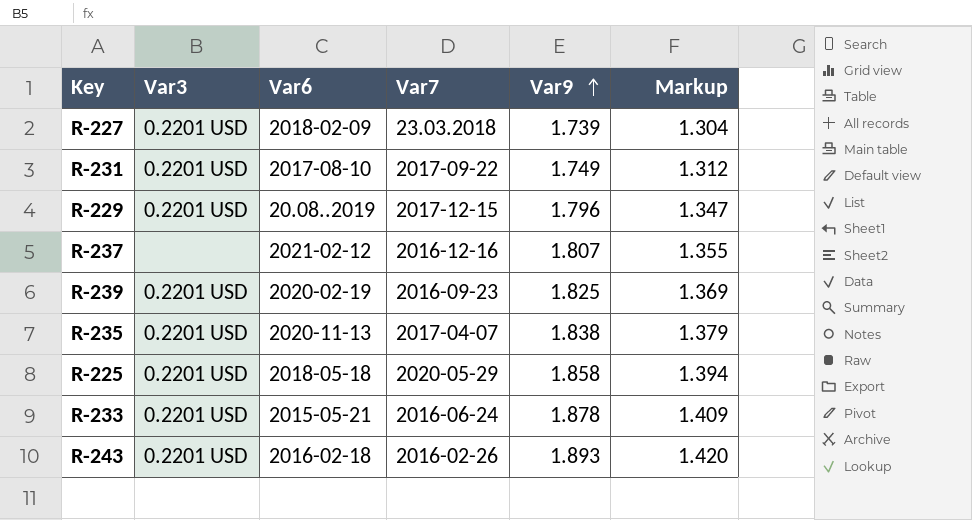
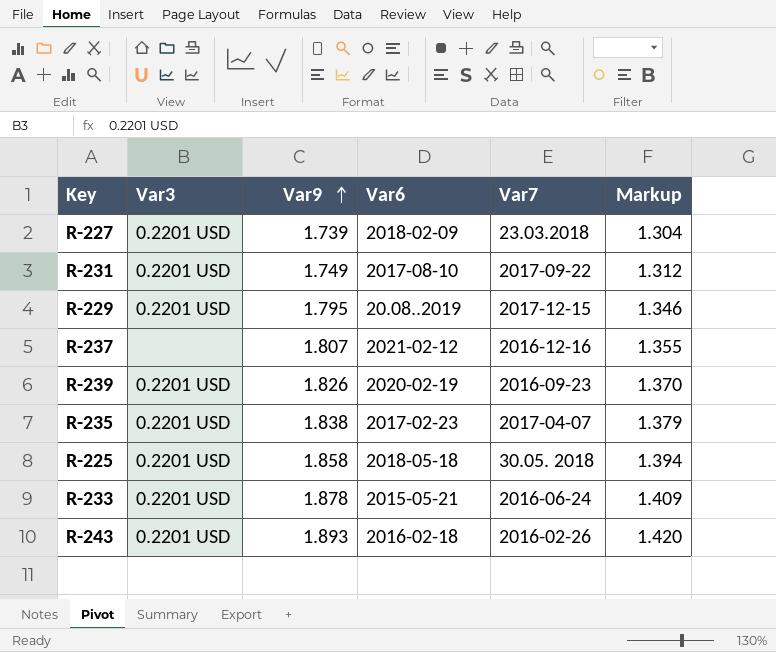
column Var9 | position: 5 -> 3
R-229 | Var9: 1.796 -> 1.795
R-229 | Markup: 1.347 -> 1.346
R-239 | Var9: 1.825 -> 1.826
R-239 | Markup: 1.369 -> 1.370
R-235 | Var6: 2020-11-13 -> 2017-02-23
R-225 | Var7: 2020-05-29 -> 30.05. 2018

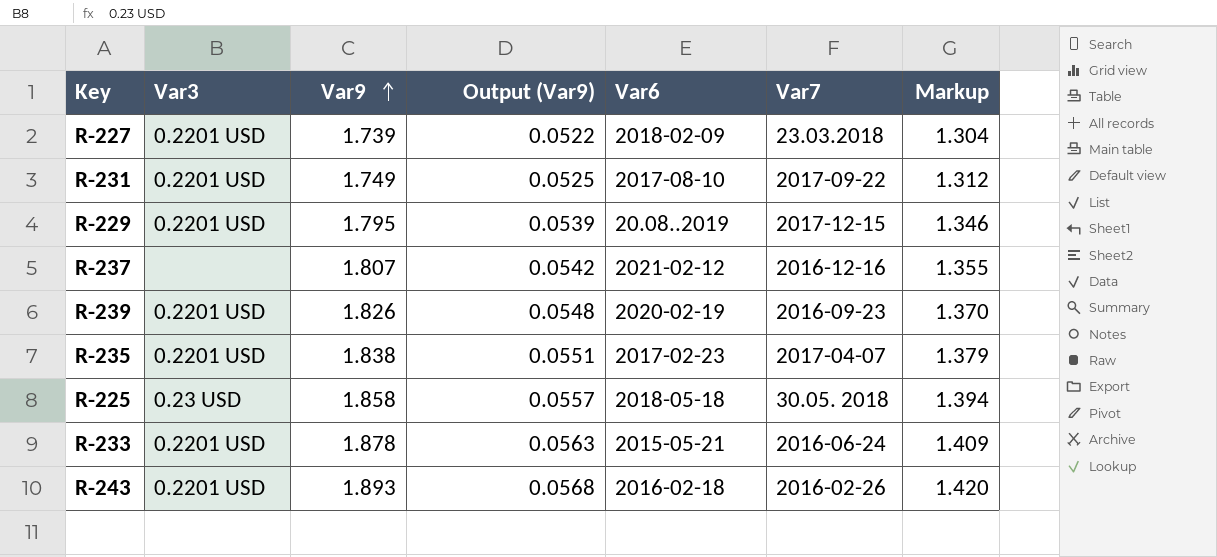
column Output (Var9) | formula: none -> [Var9] * 0.03
R-225 | Var3: 0.2201 USD -> 0.23 USD

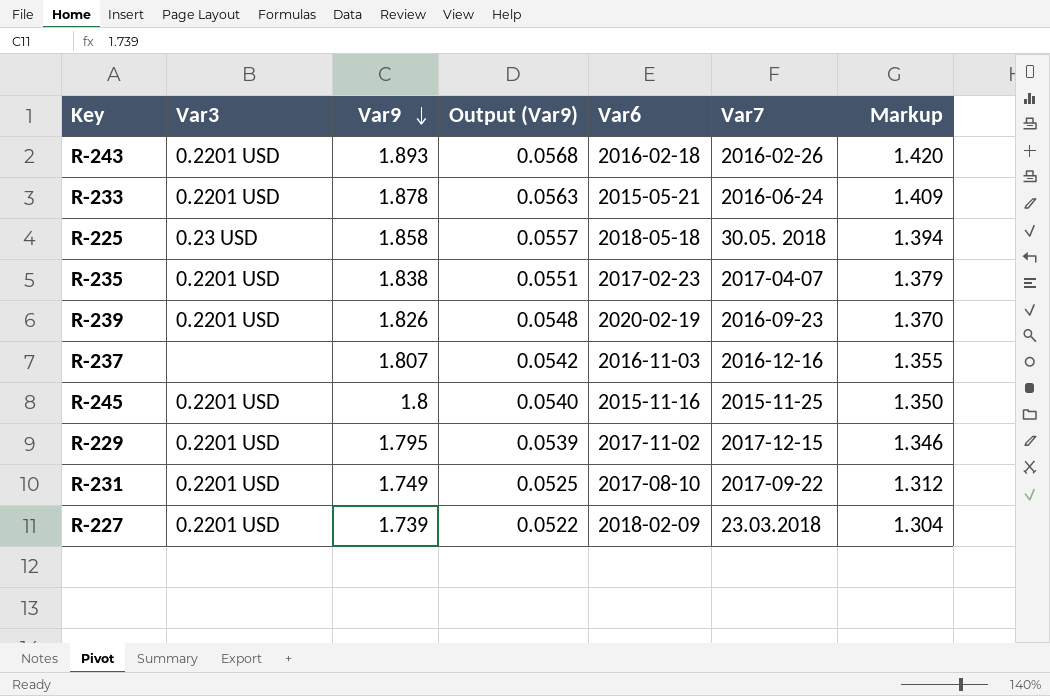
row order: Var9 ascending -> Var9 descending
R-237 | Var6: 2021-02-12 -> 2016-11-03
row R-245: none -> 0.2201 USD | 1.8 | 0.0540 | 2015-11-16 | 2015-11-25 | 1.350
R-229 | Var6: 20.08..2019 -> 2017-11-02

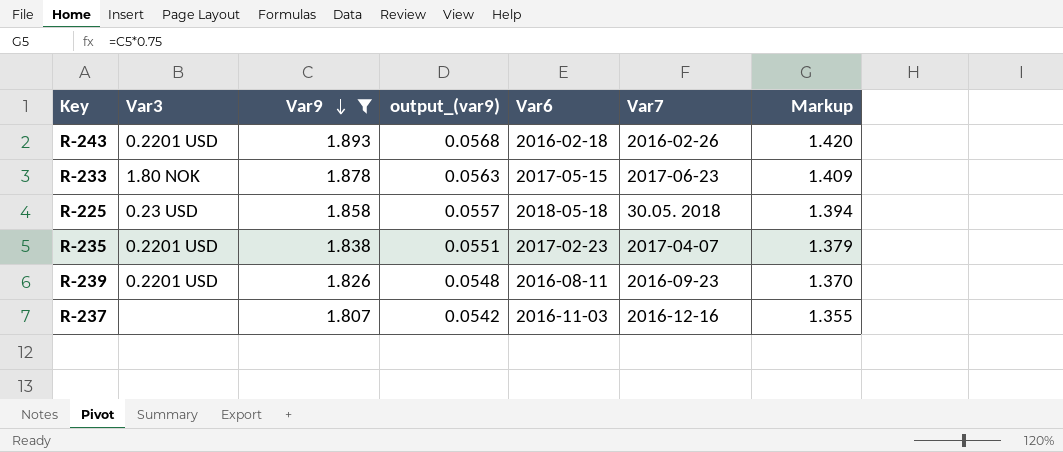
filter: none -> Var9 >= 1.807
column name: Output (Var9) -> output_(var9)
R-233 | Var3: 0.2201 USD -> 1.80 NOK
R-233 | Var6: 2015-05-21 -> 2017-05-15
R-233 | Var7: 2016-06-24 -> 2017-06-23
R-239 | Var6: 2020-02-19 -> 2016-08-11

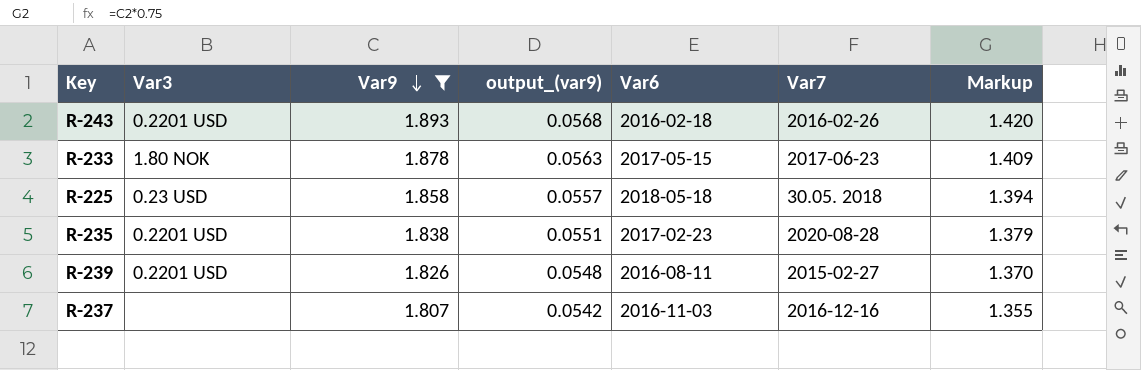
R-235 | Var7: 2017-04-07 -> 2020-08-28
R-239 | Var7: 2016-09-23 -> 2015-02-27

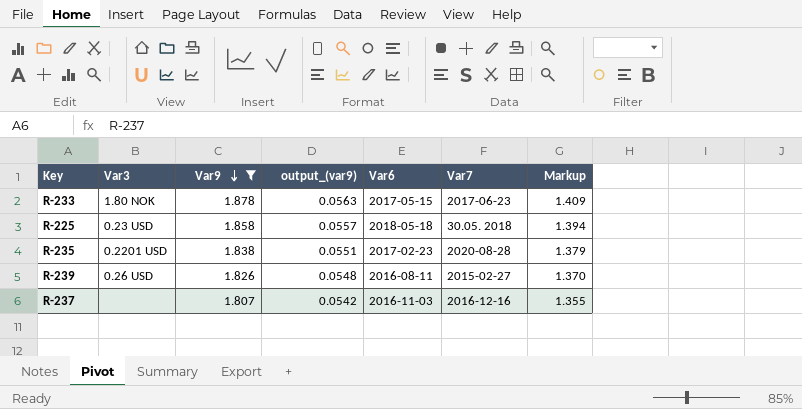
row R-243: 0.2201 USD | 1.893 | 0.0568 | 2016-02-18 | 2016-02-26 | 1.420 -> none
R-239 | Var3: 0.2201 USD -> 0.26 USD

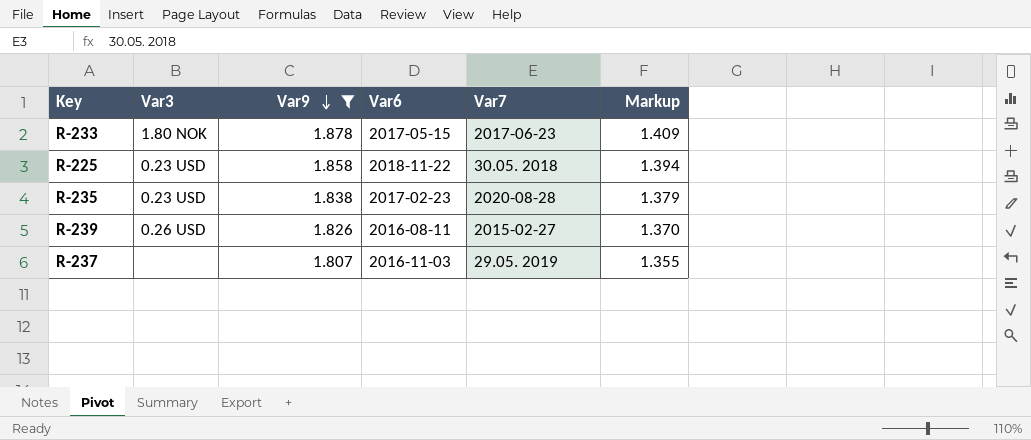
column output_(var9) | formula: [Var9] * 0.03 -> none
R-225 | Var6: 2018-05-18 -> 2018-11-22
R-235 | Var3: 0.2201 USD -> 0.23 USD
R-237 | Var7: 2016-12-16 -> 29.05. 2019

